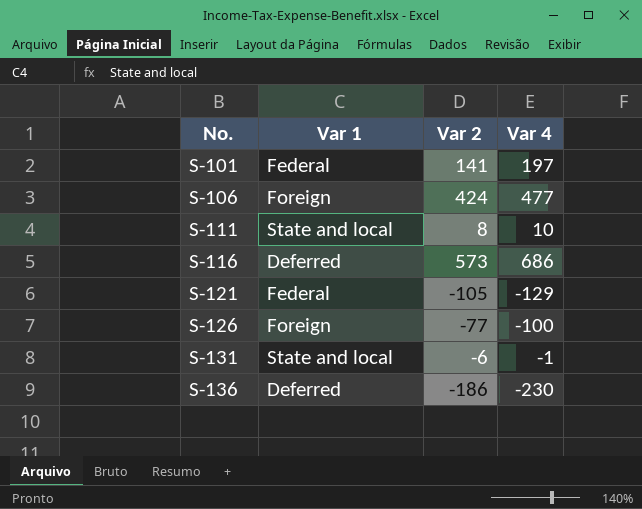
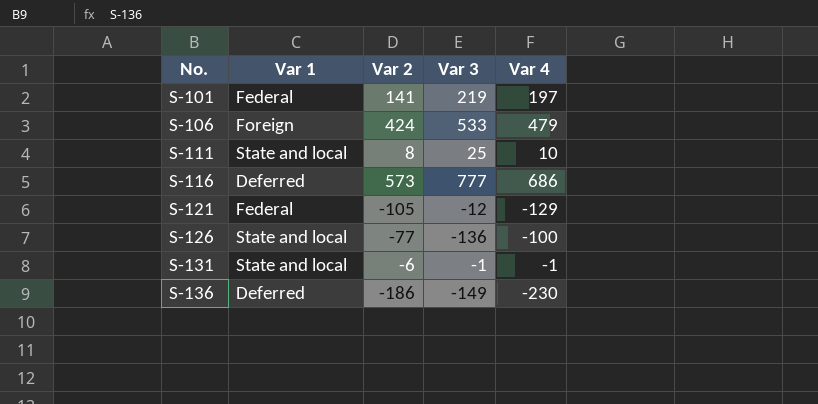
column Var 3 | position: none -> 4
S-106 | Var 4: 477 -> 479
S-126 | Var 1: Foreign -> State and local

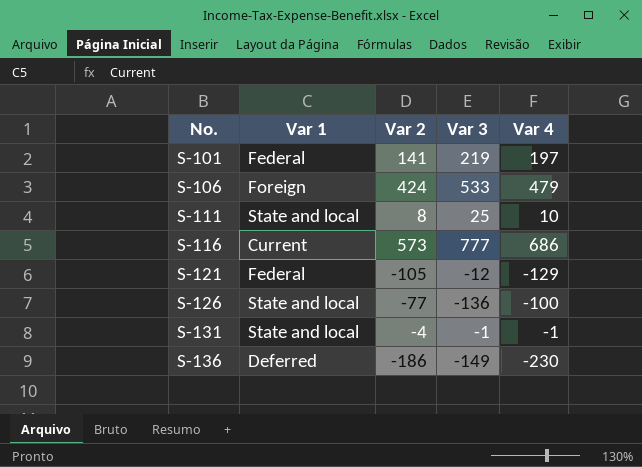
S-116 | Var 1: Deferred -> Current
S-131 | Var 2: -6 -> -4

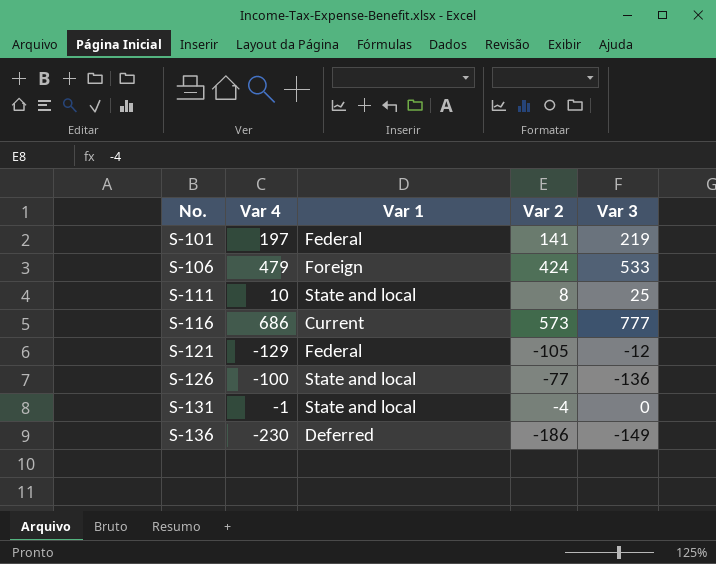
column Var 4 | position: 5 -> 2
S-131 | Var 3: -1 -> 0

